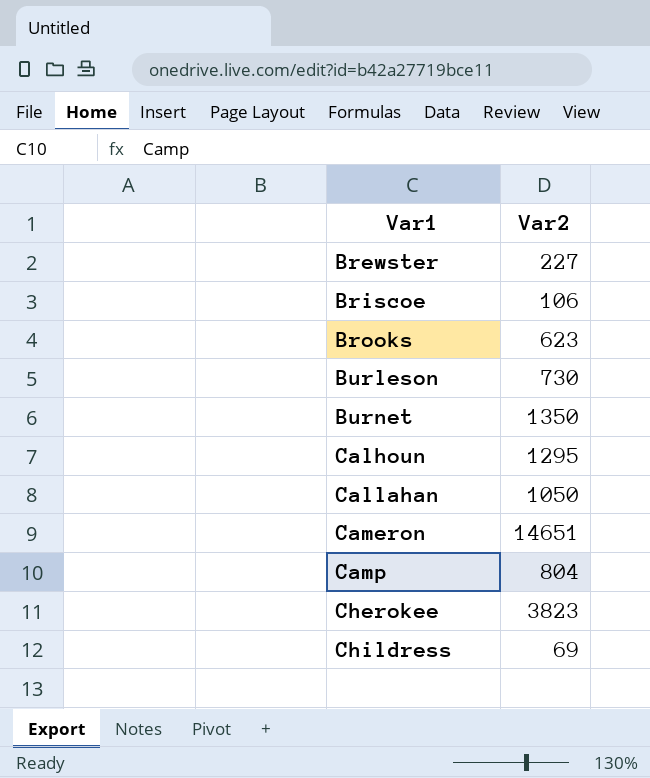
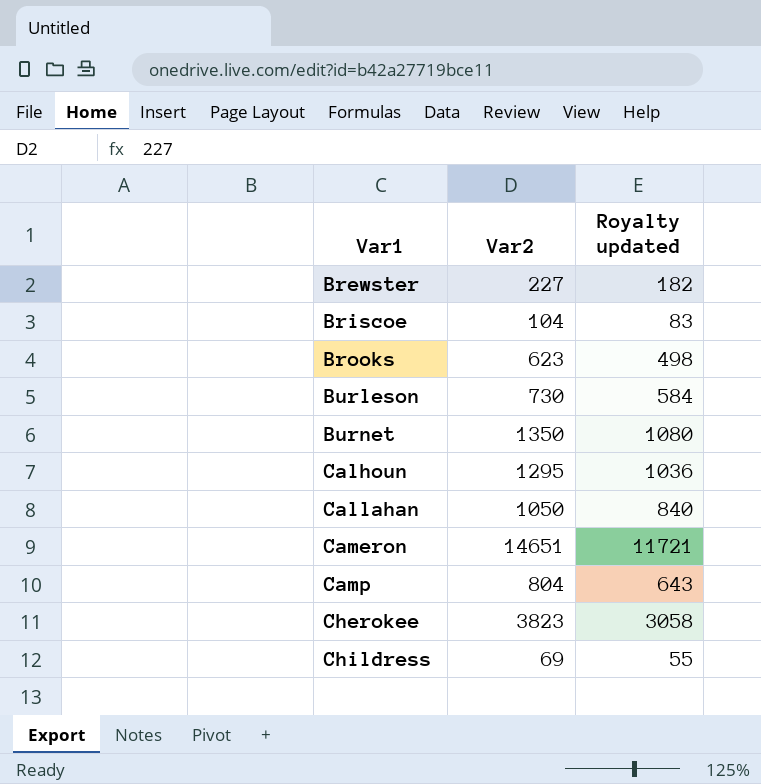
column Royalty updated | formula: none -> [Var2] * 0.8
Briscoe | Var2: 106 -> 104

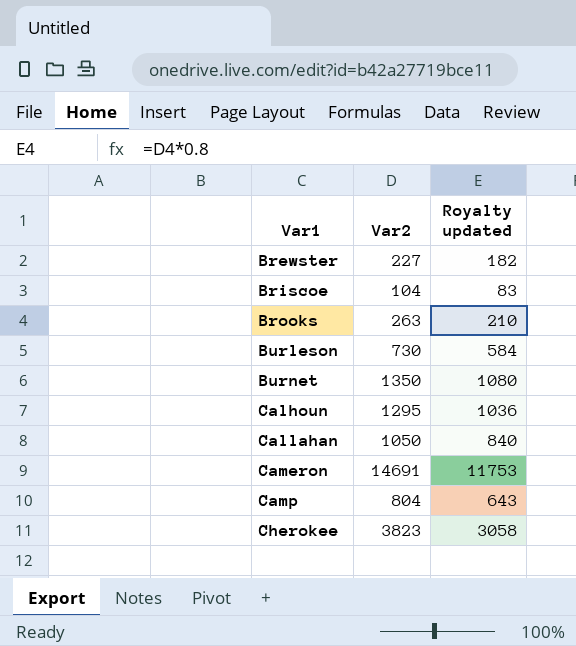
row Childress: 69 | 55 -> none
Brooks | Var2: 623 -> 263
Brooks | Royalty updated: 498 -> 210
Cameron | Var2: 14651 -> 14691
Cameron | Royalty updated: 11721 -> 11753

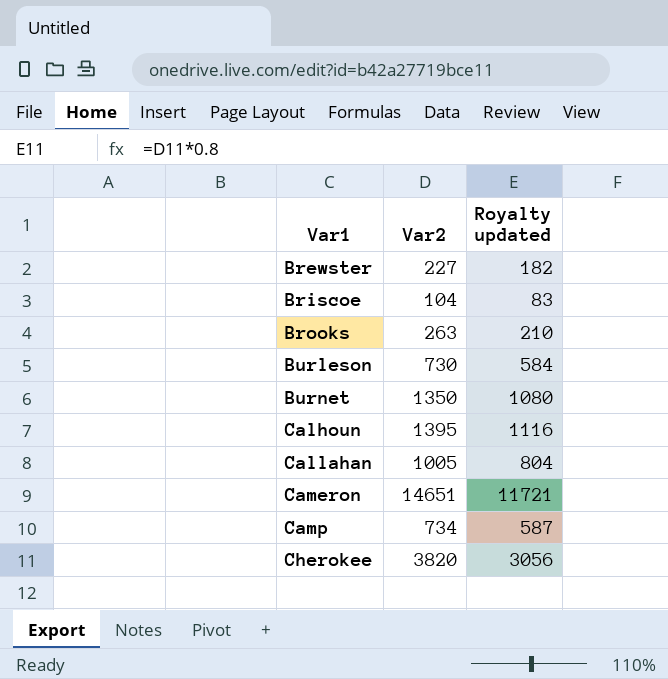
Calhoun | Var2: 1295 -> 1395
Calhoun | Royalty updated: 1036 -> 1116
Callahan | Var2: 1050 -> 1005
Callahan | Royalty updated: 840 -> 804
Cameron | Var2: 14691 -> 14651
Cameron | Royalty updated: 11753 -> 11721
Camp | Var2: 804 -> 734
Camp | Royalty updated: 643 -> 587
Cherokee | Var2: 3823 -> 3820
Cherokee | Royalty updated: 3058 -> 3056

